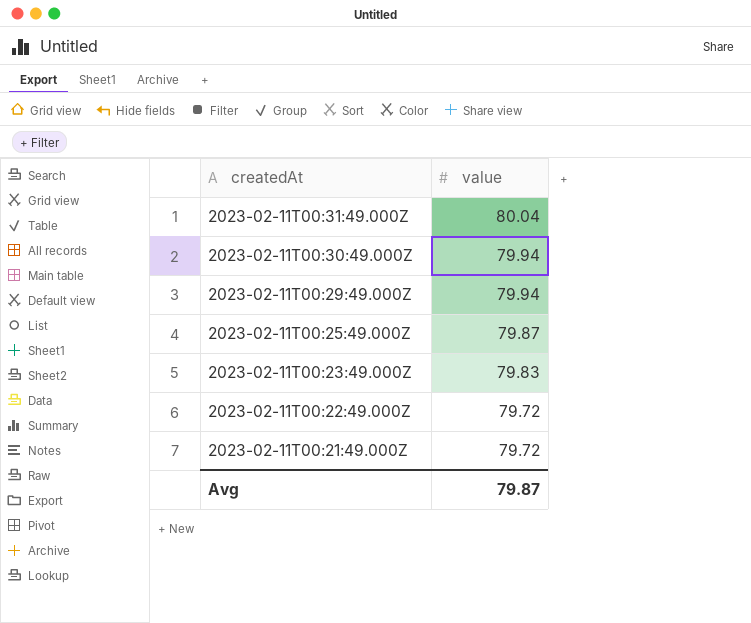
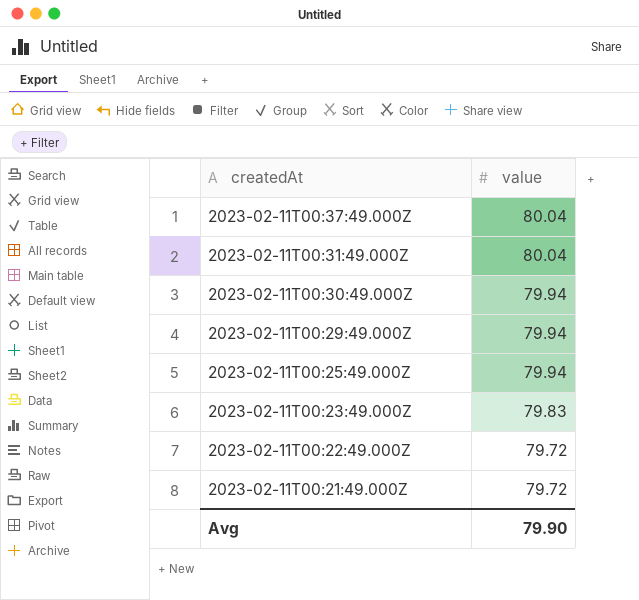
row 2023-02-11T00:37:49.000Z: none -> 80.04
2023-02-11T00:25:49.000Z | value: 79.87 -> 79.94
Avg | value: 79.87 -> 79.90

